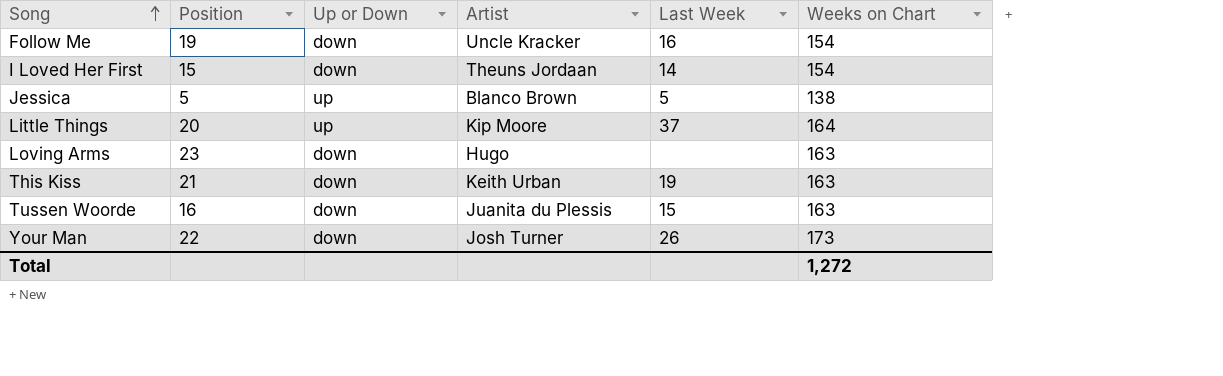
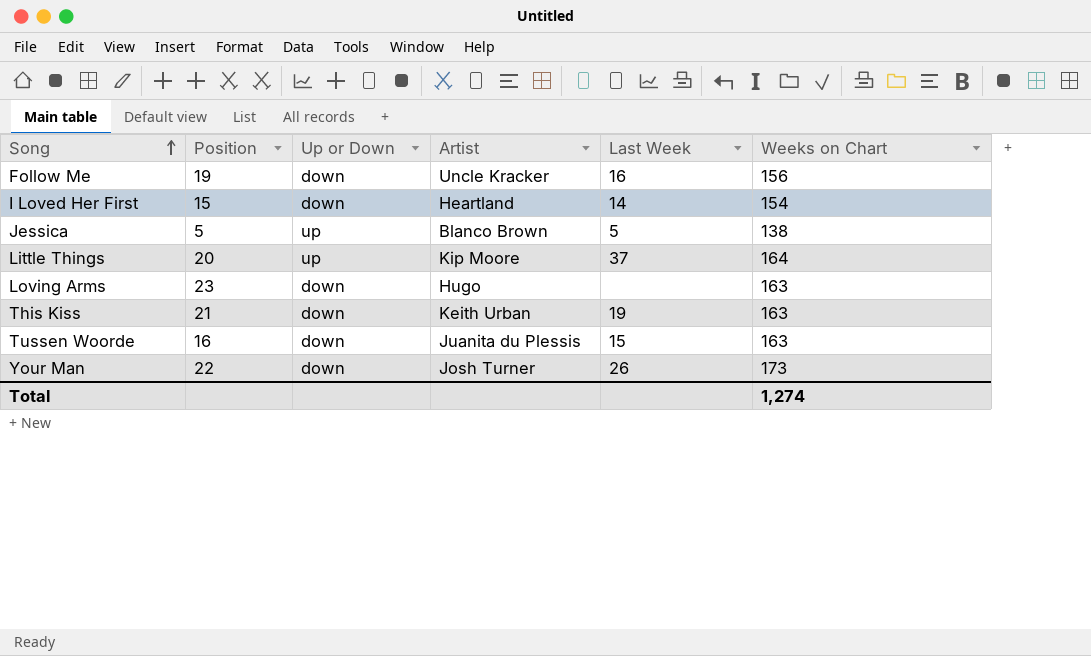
Follow Me | Weeks on Chart: 154 -> 156
I Loved Her First | Artist: Theuns Jordaan -> Heartland
Total | Weeks on Chart: 1,272 -> 1,274

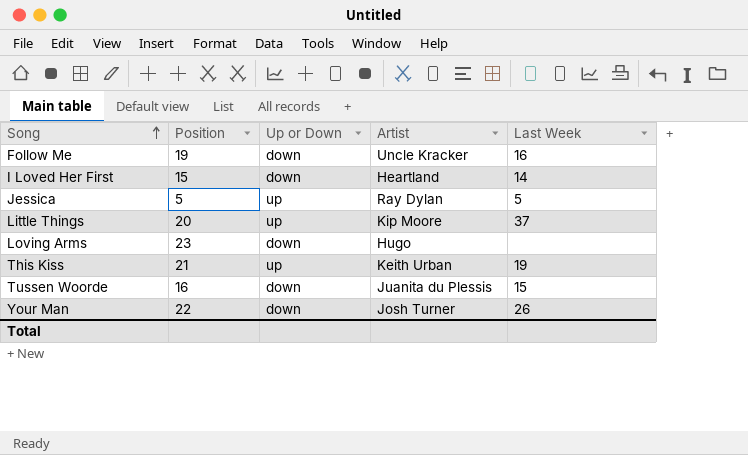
column Weeks on Chart | position: 6 -> none
Jessica | Artist: Blanco Brown -> Ray Dylan
This Kiss | Up or Down: down -> up

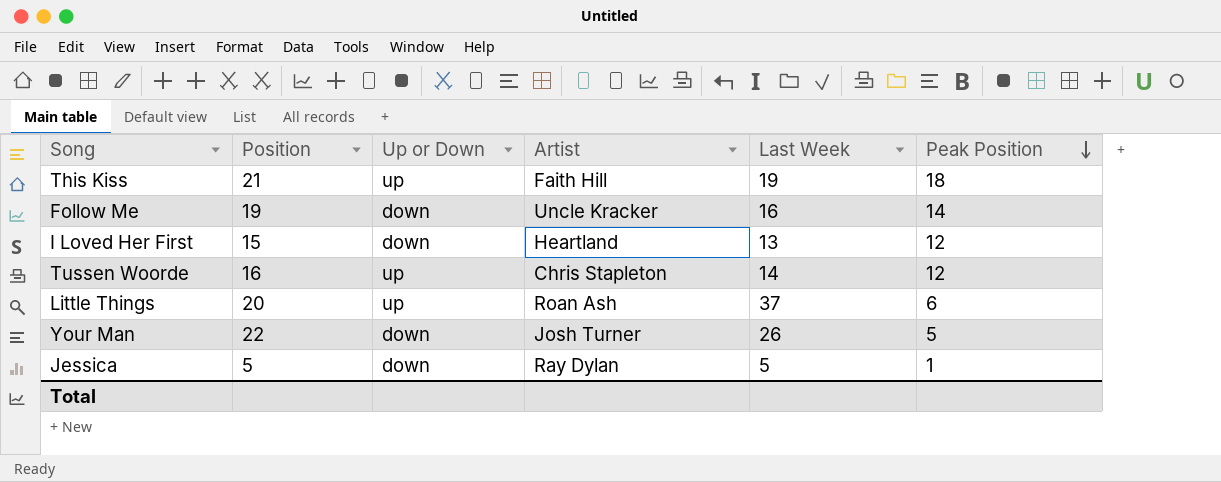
row order: Song ascending -> Peak Position descending
column Peak Position | position: none -> 6
row Loving Arms: 23 | down | Hugo | none -> none
This Kiss | Artist: Keith Urban -> Faith Hill
I Loved Her First | Last Week: 14 -> 13
Tussen Woorde | Up or Down: down -> up
Tussen Woorde | Artist: Juanita du Plessis -> Chris Stapleton
Tussen Woorde | Last Week: 15 -> 14
Little Things | Artist: Kip Moore -> Roan Ash
Jessica | Up or Down: up -> down

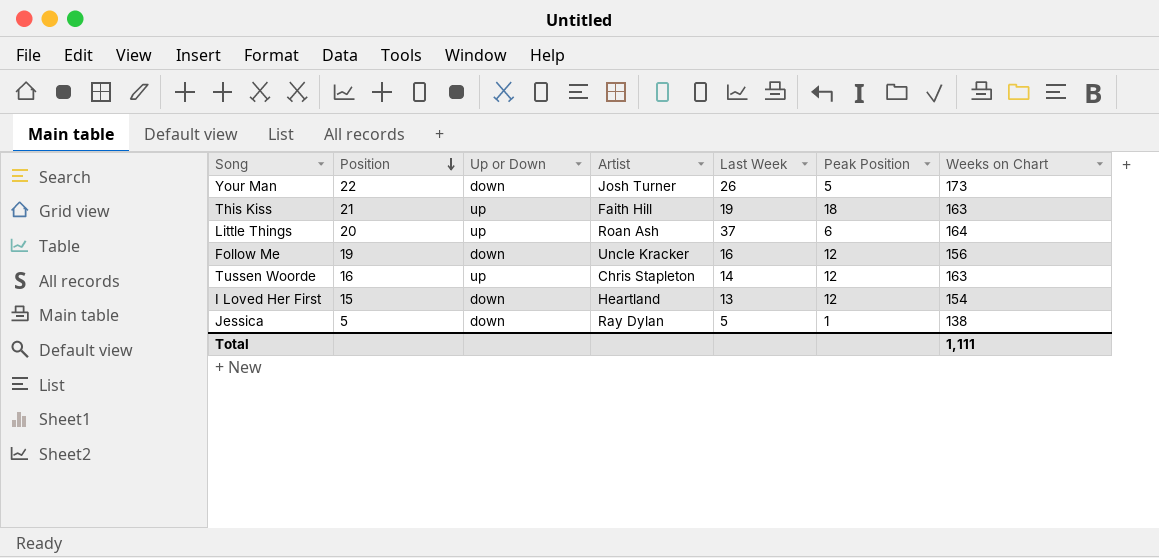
row order: Peak Position descending -> Position descending
column Weeks on Chart | position: none -> 7
Follow Me | Peak Position: 14 -> 12

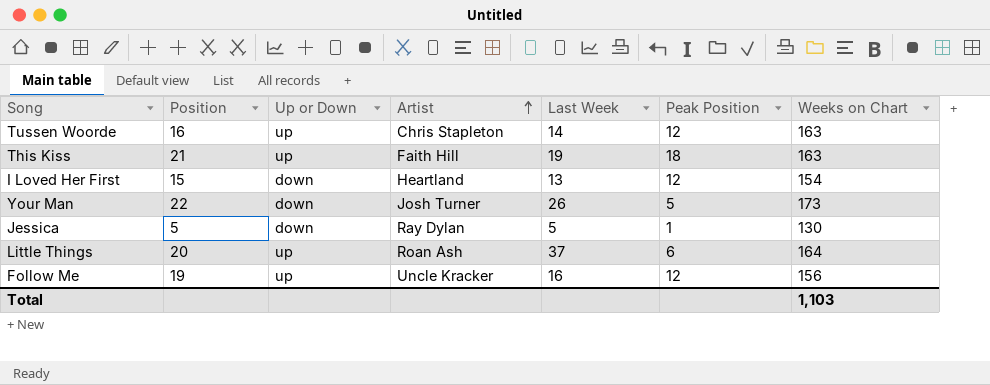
row order: Position descending -> Artist ascending
Jessica | Weeks on Chart: 138 -> 130
Follow Me | Up or Down: down -> up
Total | Weeks on Chart: 1,111 -> 1,103

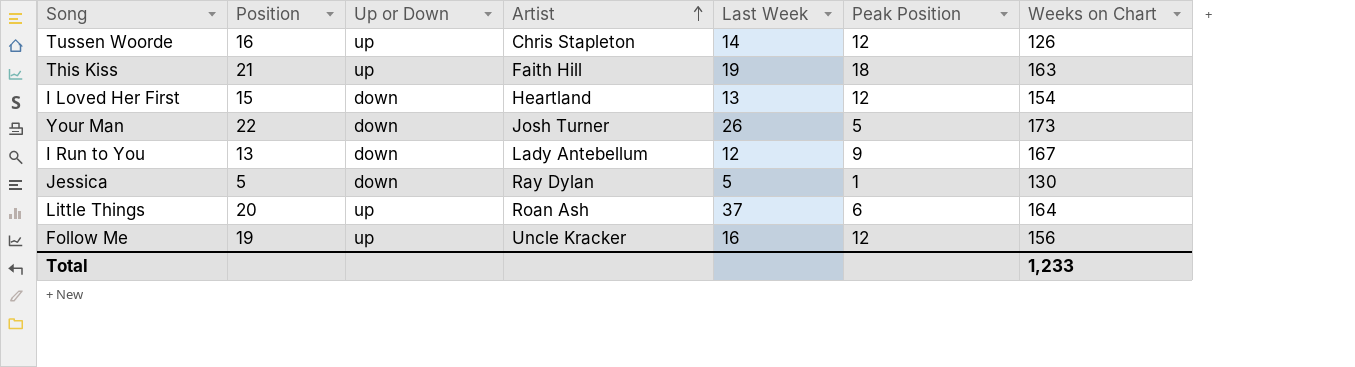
Tussen Woorde | Weeks on Chart: 163 -> 126
row I Run to You: none -> 13 | down | Lady Antebellum | 12 | 9 | 167
Total | Weeks on Chart: 1,103 -> 1,233

